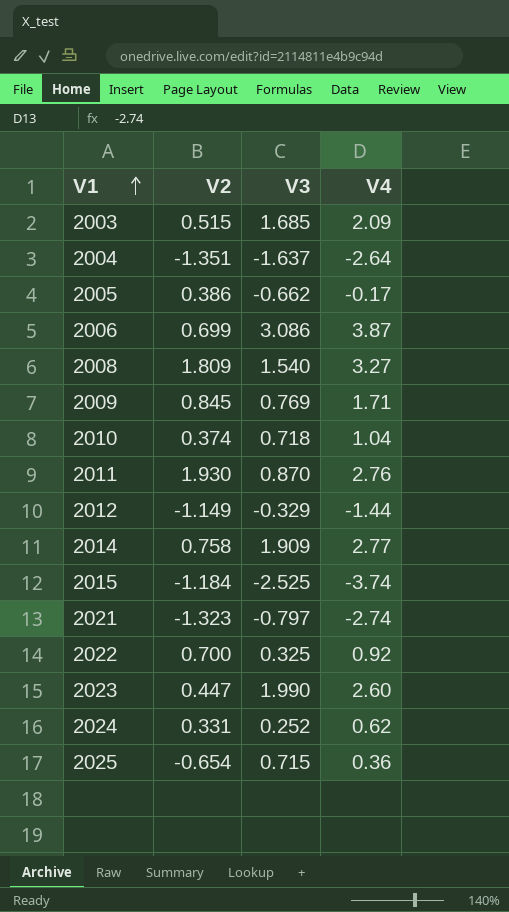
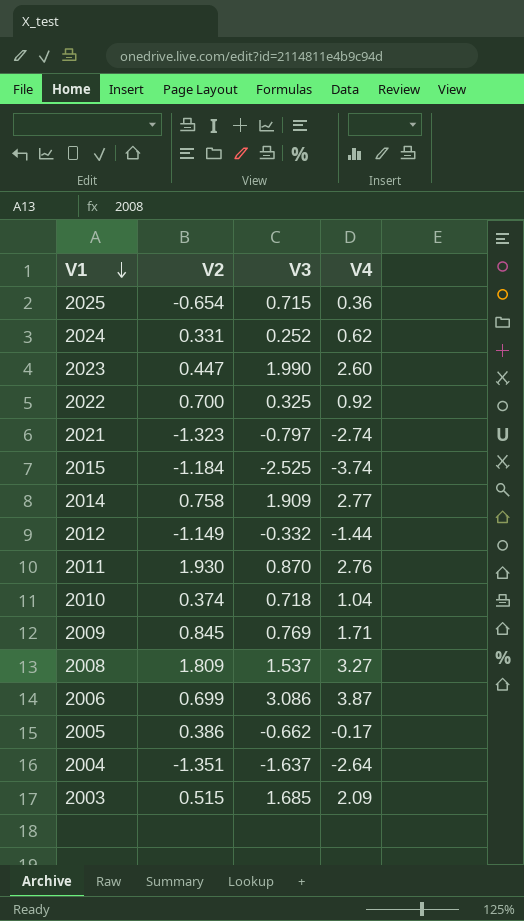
row order: V1 ascending -> V1 descending
2012 | V3: -0.329 -> -0.332
2008 | V3: 1.540 -> 1.537

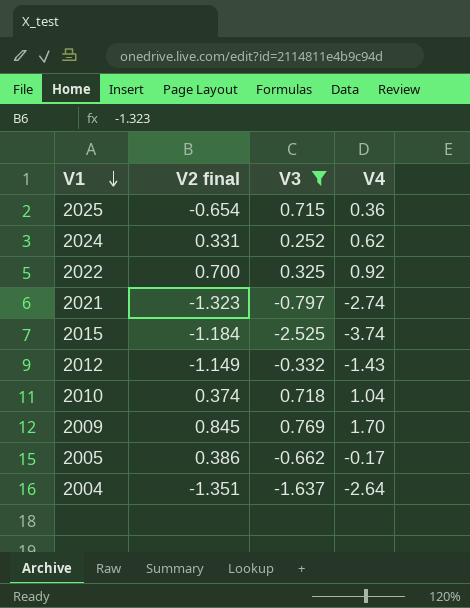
filter: none -> V3 <= 0.769
column name: V2 -> V2 final
2012 | V4: -1.44 -> -1.43
2009 | V4: 1.71 -> 1.70

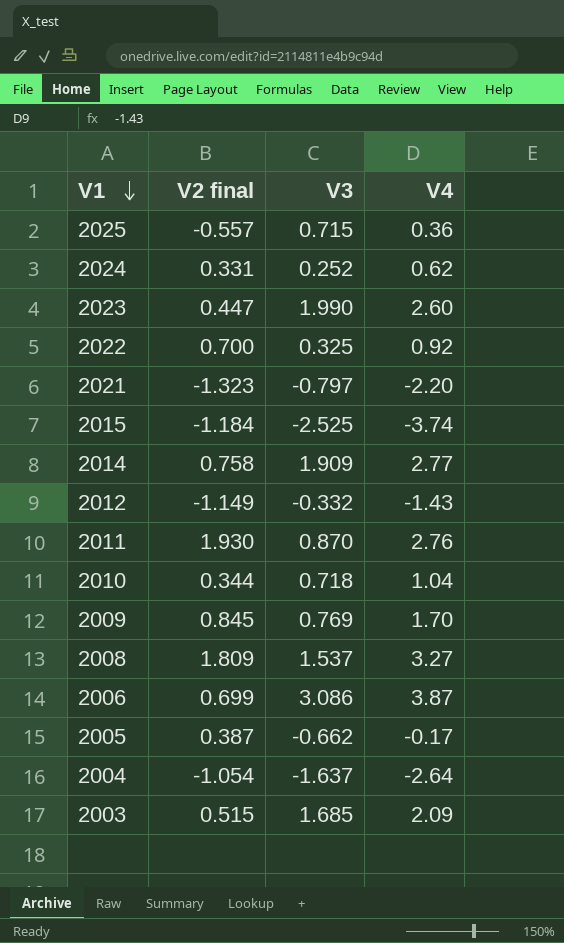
filter: V3 <= 0.769 -> none
2025 | V2 final: -0.654 -> -0.557
2021 | V4: -2.74 -> -2.20
2010 | V2 final: 0.374 -> 0.344
2005 | V2 final: 0.386 -> 0.387
2004 | V2 final: -1.351 -> -1.054

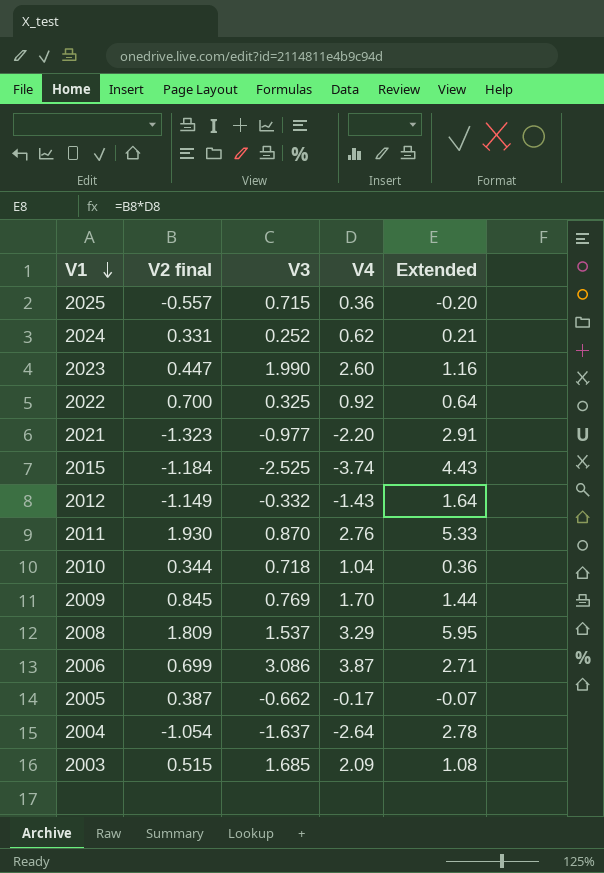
column Extended | formula: none -> [V2 final] * [V4]
row 2014: 0.758 | 1.909 | 2.77 -> none
2021 | V3: -0.797 -> -0.977
2008 | V4: 3.27 -> 3.29

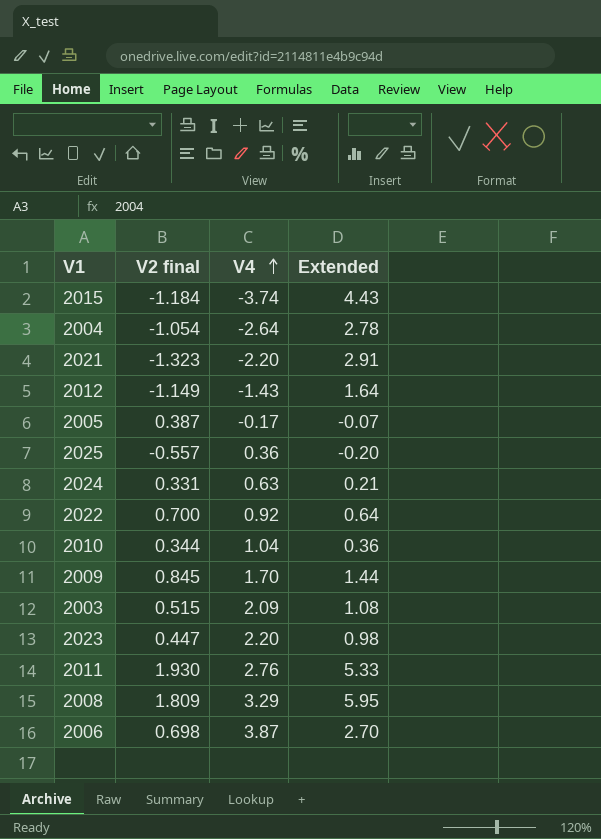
row order: V1 descending -> V4 ascending
column V3 | position: 3 -> none
2024 | V4: 0.62 -> 0.63
2023 | V4: 2.60 -> 2.20
2023 | Extended: 1.16 -> 0.98
2006 | V2 final: 0.699 -> 0.698
2006 | Extended: 2.71 -> 2.70

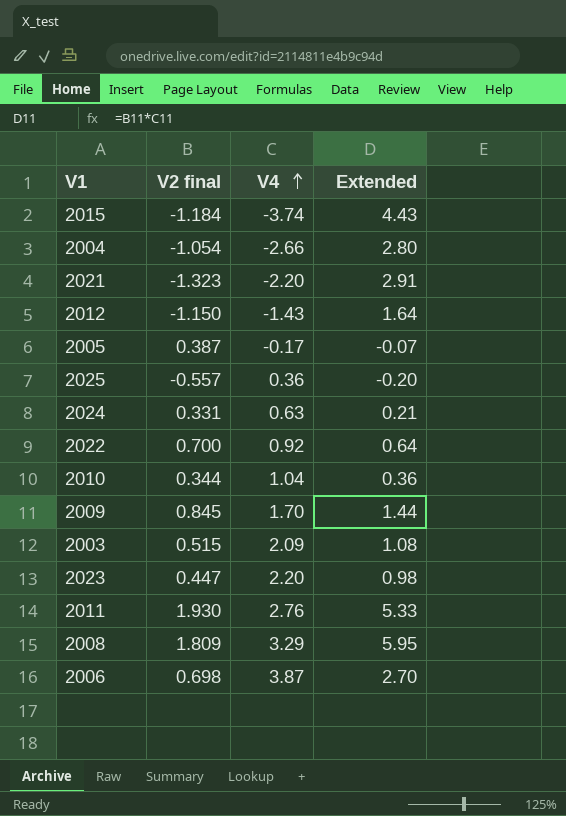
2004 | V4: -2.64 -> -2.66
2004 | Extended: 2.78 -> 2.80
2012 | V2 final: -1.149 -> -1.150

